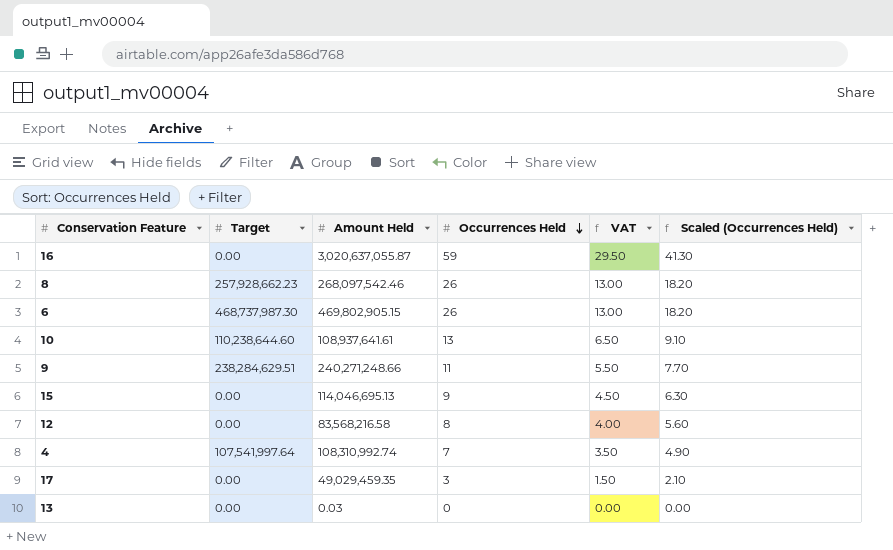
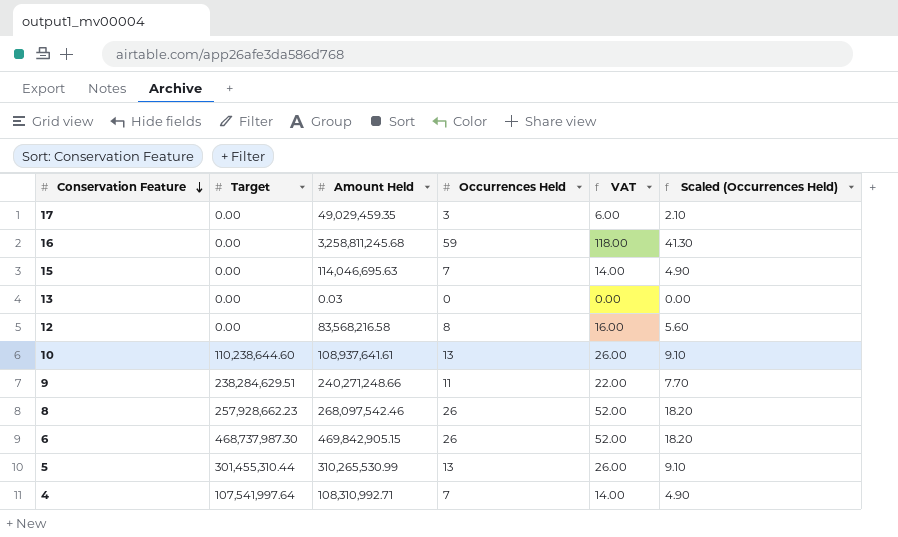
row order: Occurrences Held descending -> Conservation Feature descending
column VAT | formula: [Occurrences Held] * 0.5 -> [Occurrences Held] * 2
16 | Amount Held: 3,020,637,055.87 -> 3,258,811,245.68
15 | Amount Held: 114,046,695.13 -> 114,046,695.63
15 | Occurrences Held: 9 -> 7
15 | Scaled (Occurrences Held): 6.30 -> 4.90
6 | Amount Held: 469,802,905.15 -> 469,842,905.15
row 5: none -> 301,455,310.44 | 310,265,530.99 | 13 | 26.00 | 9.10
4 | Amount Held: 108,310,992.74 -> 108,310,992.71

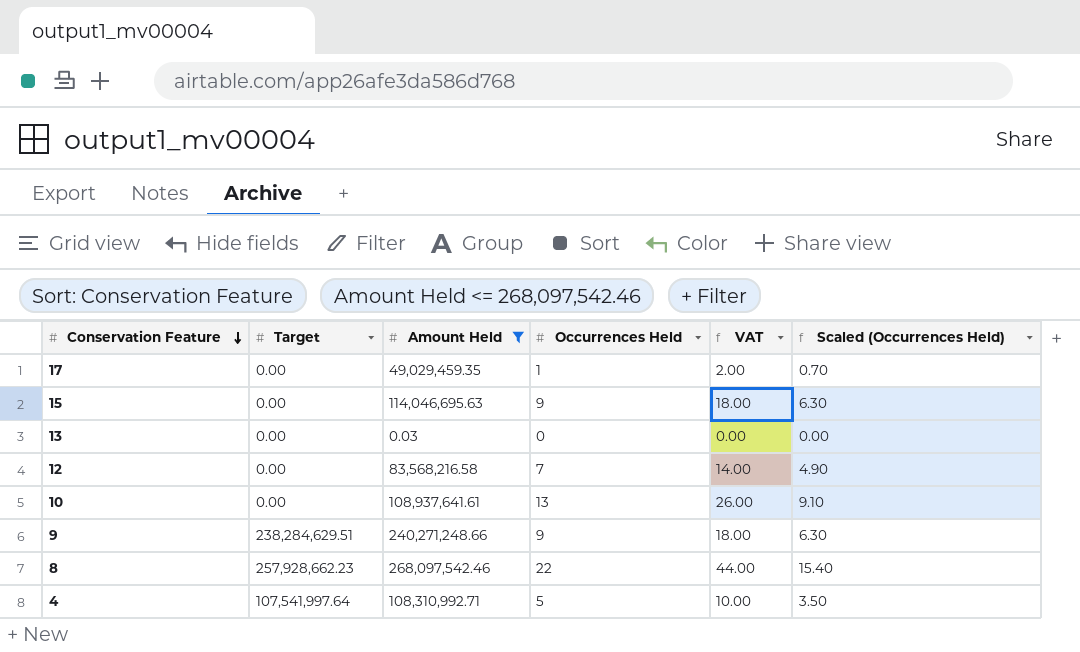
filter: none -> Amount Held <= 268,097,542.46
17 | Occurrences Held: 3 -> 1
17 | VAT: 6.00 -> 2.00
17 | Scaled (Occurrences Held): 2.10 -> 0.70
15 | Occurrences Held: 7 -> 9
15 | VAT: 14.00 -> 18.00
15 | Scaled (Occurrences Held): 4.90 -> 6.30
12 | Occurrences Held: 8 -> 7
12 | VAT: 16.00 -> 14.00
12 | Scaled (Occurrences Held): 5.60 -> 4.90
10 | Target: 110,238,644.60 -> 0.00
9 | Occurrences Held: 11 -> 9
9 | VAT: 22.00 -> 18.00
9 | Scaled (Occurrences Held): 7.70 -> 6.30
8 | Occurrences Held: 26 -> 22
8 | VAT: 52.00 -> 44.00
8 | Scaled (Occurrences Held): 18.20 -> 15.40
4 | Occurrences Held: 7 -> 5
4 | VAT: 14.00 -> 10.00
4 | Scaled (Occurrences Held): 4.90 -> 3.50

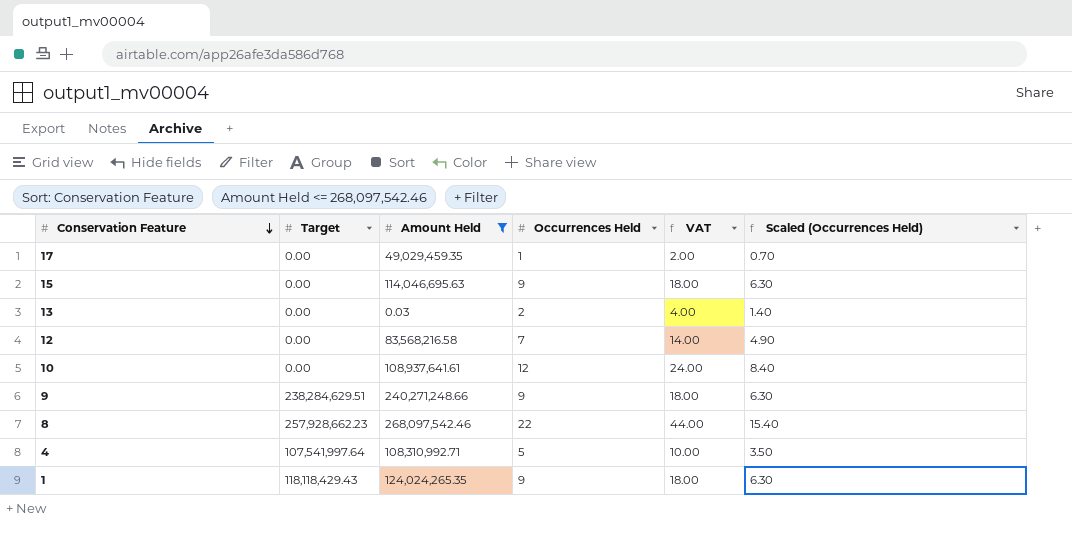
13 | Occurrences Held: 0 -> 2
13 | VAT: 0.00 -> 4.00
13 | Scaled (Occurrences Held): 0.00 -> 1.40
10 | Occurrences Held: 13 -> 12
10 | VAT: 26.00 -> 24.00
10 | Scaled (Occurrences Held): 9.10 -> 8.40
row 1: none -> 118,118,429.43 | 124,024,265.35 | 9 | 18.00 | 6.30

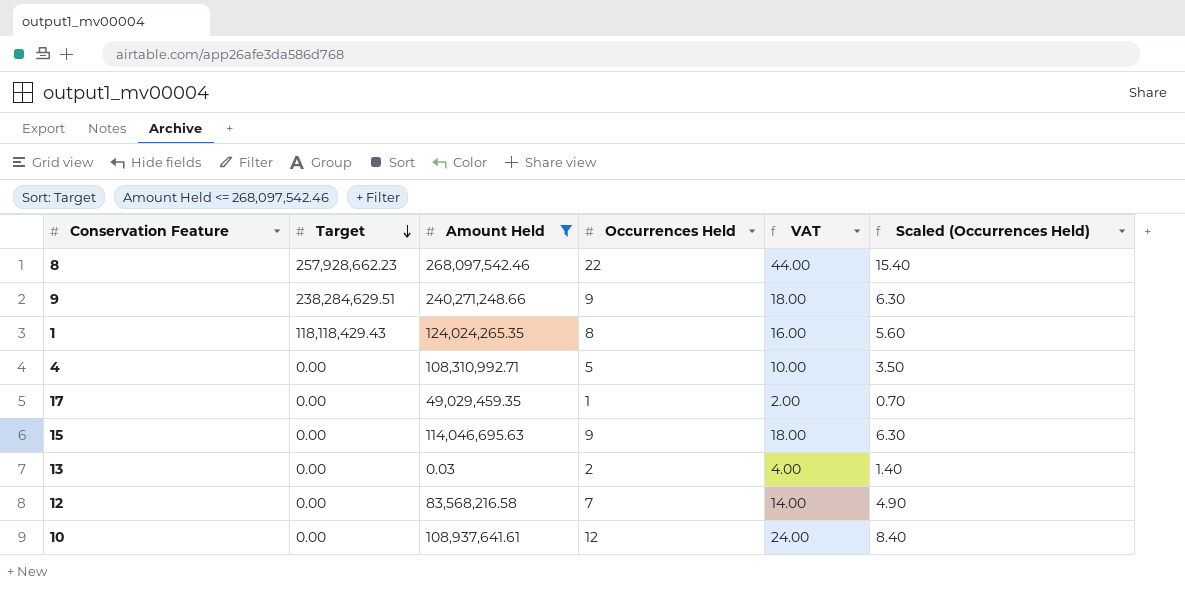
row order: Conservation Feature descending -> Target descending
1 | Occurrences Held: 9 -> 8
1 | VAT: 18.00 -> 16.00
1 | Scaled (Occurrences Held): 6.30 -> 5.60
4 | Target: 107,541,997.64 -> 0.00

